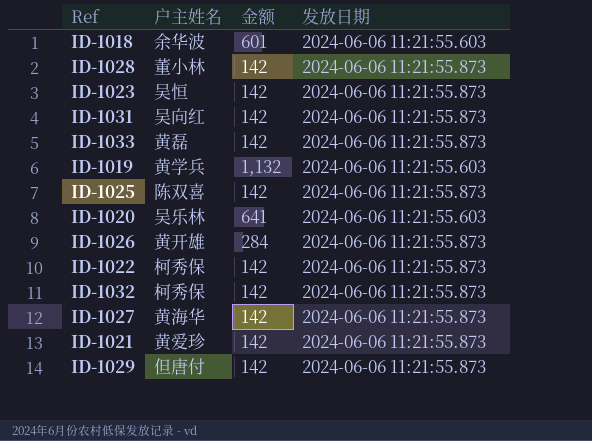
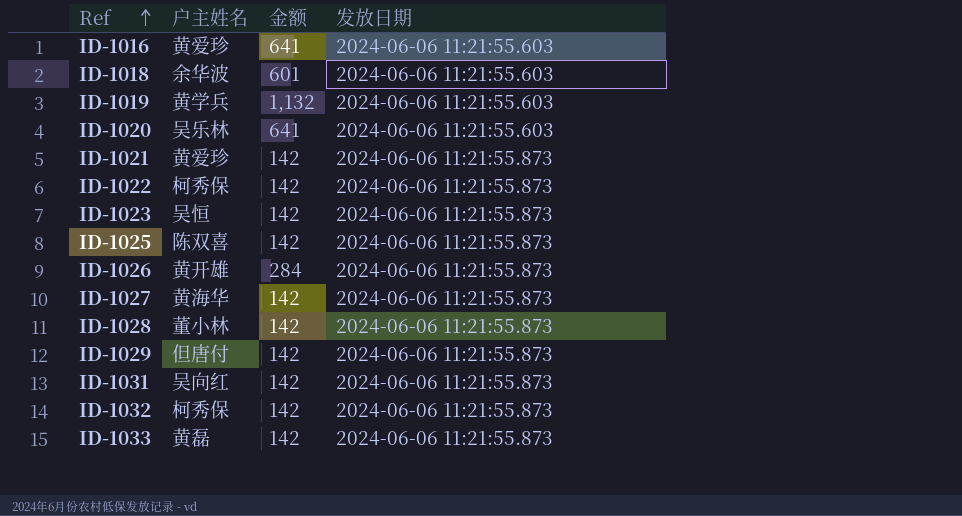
row order: none -> Ref ascending
row ID-1016: none -> 黄爱珍 | 641 | 2024-06-06 11:21:55.603

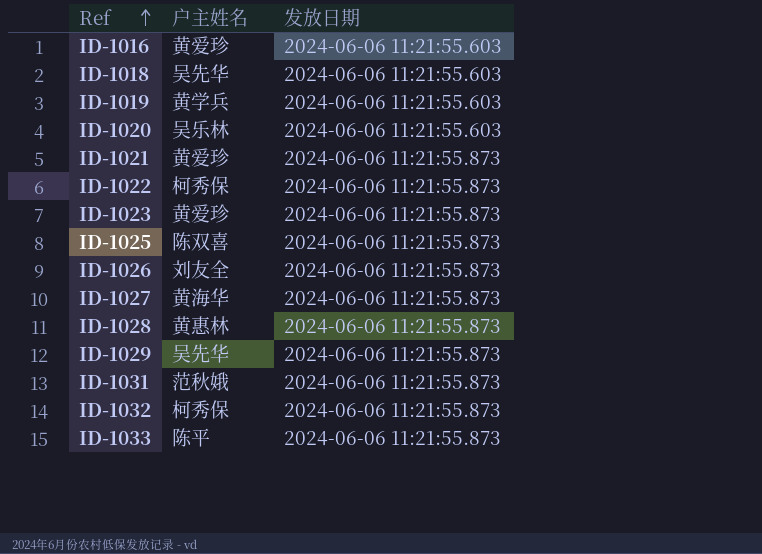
column 金额 | position: 3 -> none
ID-1018 | 户主姓名: 余华波 -> 吴先华
ID-1023 | 户主姓名: 吴恒 -> 黄爱珍
ID-1026 | 户主姓名: 黄开雄 -> 刘友全
ID-1028 | 户主姓名: 董小林 -> 黄惠林
ID-1029 | 户主姓名: 但唐付 -> 吴先华
ID-1031 | 户主姓名: 吴向红 -> 范秋娥
ID-1033 | 户主姓名: 黄磊 -> 陈平

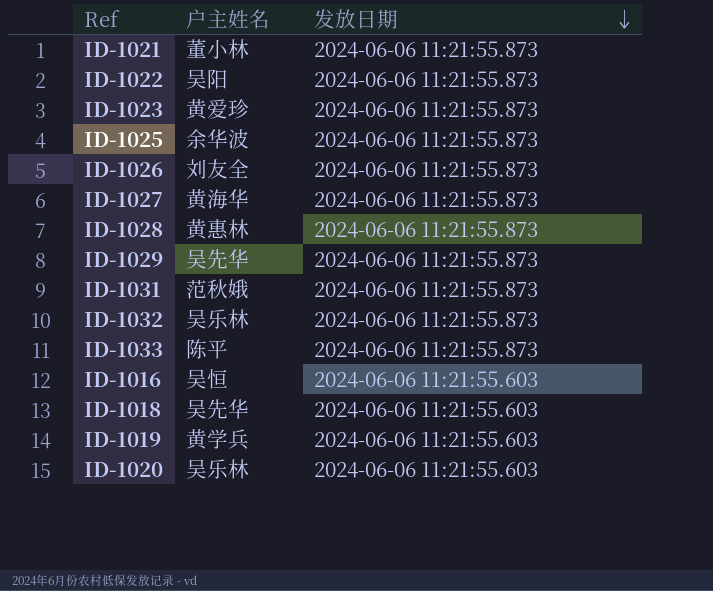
row order: Ref ascending -> 发放日期 descending
ID-1021 | 户主姓名: 黄爱珍 -> 董小林
ID-1022 | 户主姓名: 柯秀保 -> 吴阳
ID-1025 | 户主姓名: 陈双喜 -> 余华波
ID-1032 | 户主姓名: 柯秀保 -> 吴乐林
ID-1016 | 户主姓名: 黄爱珍 -> 吴恒

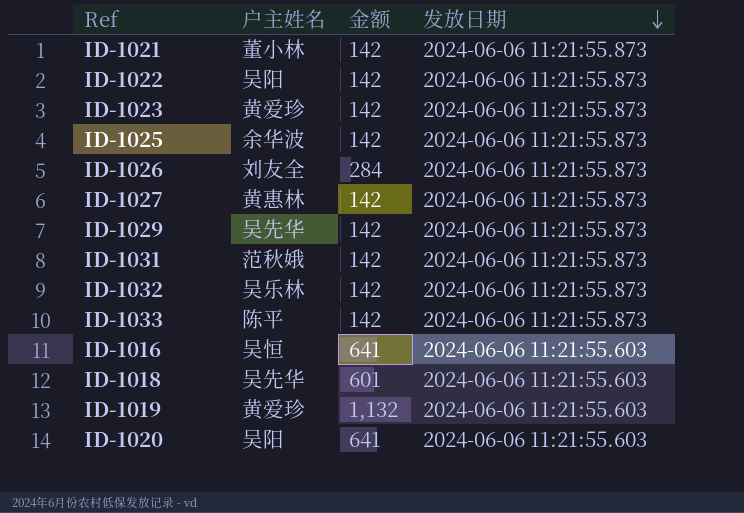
column 金额 | position: none -> 3
row ID-1028: 黄惠林 | 2024-06-06 11:21:55.873 -> none
ID-1027 | 户主姓名: 黄海华 -> 黄惠林
ID-1019 | 户主姓名: 黄学兵 -> 黄爱珍
ID-1020 | 户主姓名: 吴乐林 -> 吴阳

